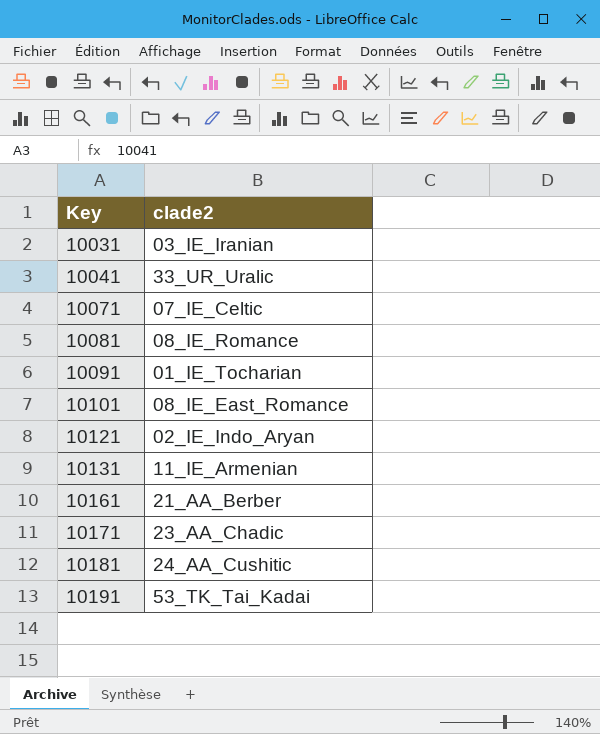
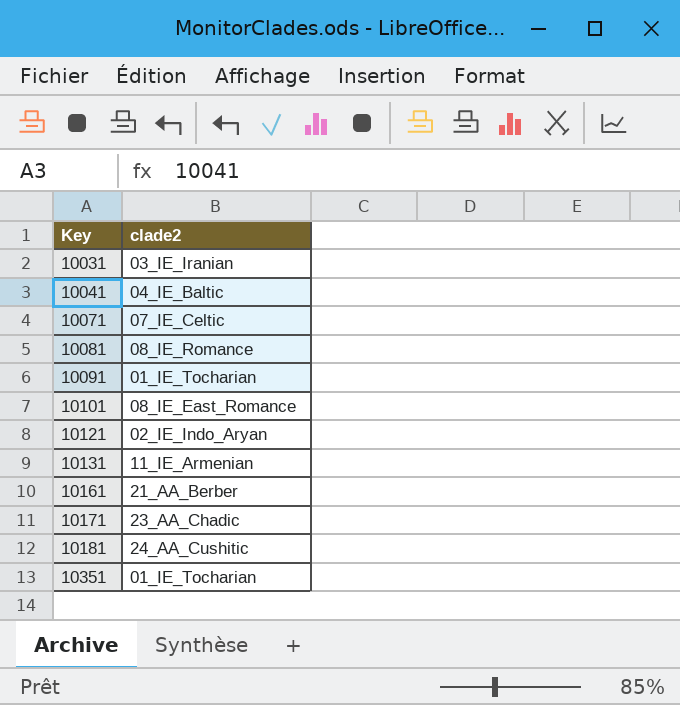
row 10191: 53_TK_Tai_Kadai -> none
10041 | clade2: 33_UR_Uralic -> 04_IE_Baltic
row 10351: none -> 01_IE_Tocharian

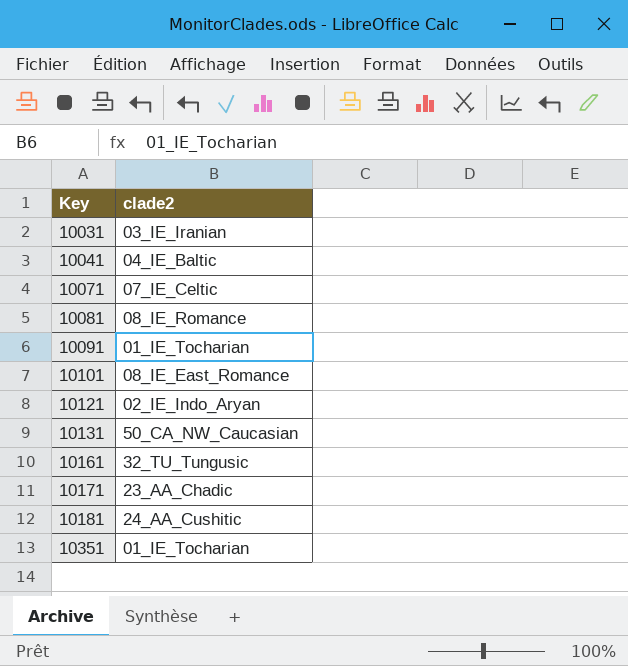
10131 | clade2: 11_IE_Armenian -> 50_CA_NW_Caucasian
10161 | clade2: 21_AA_Berber -> 32_TU_Tungusic

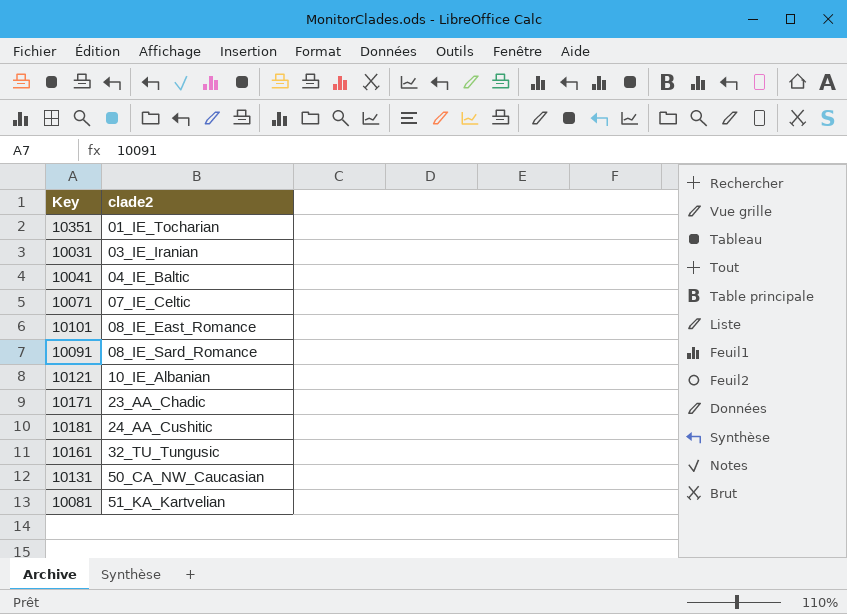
row order: Key ascending -> clade2 ascending
10091 | clade2: 01_IE_Tocharian -> 08_IE_Sard_Romance
10121 | clade2: 02_IE_Indo_Aryan -> 10_IE_Albanian
10081 | clade2: 08_IE_Romance -> 51_KA_Kartvelian

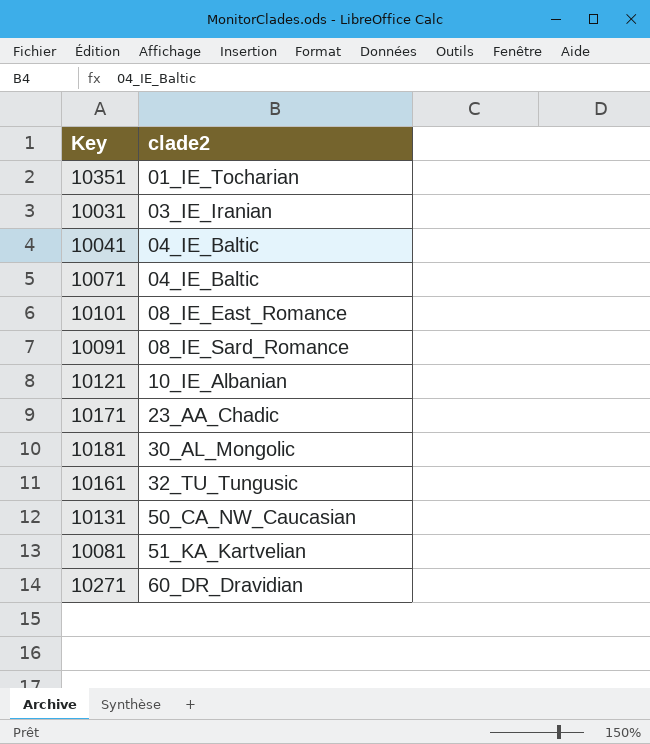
10071 | clade2: 07_IE_Celtic -> 04_IE_Baltic
10181 | clade2: 24_AA_Cushitic -> 30_AL_Mongolic
row 10271: none -> 60_DR_Dravidian

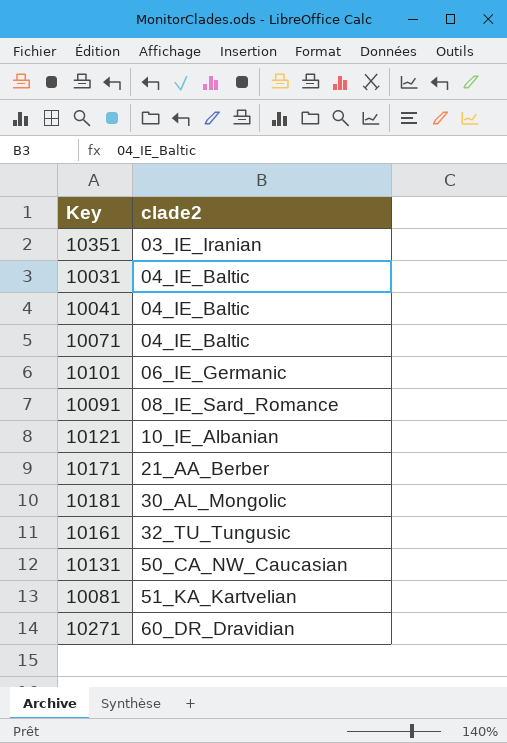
10351 | clade2: 01_IE_Tocharian -> 03_IE_Iranian
10031 | clade2: 03_IE_Iranian -> 04_IE_Baltic
10101 | clade2: 08_IE_East_Romance -> 06_IE_Germanic
10171 | clade2: 23_AA_Chadic -> 21_AA_Berber

